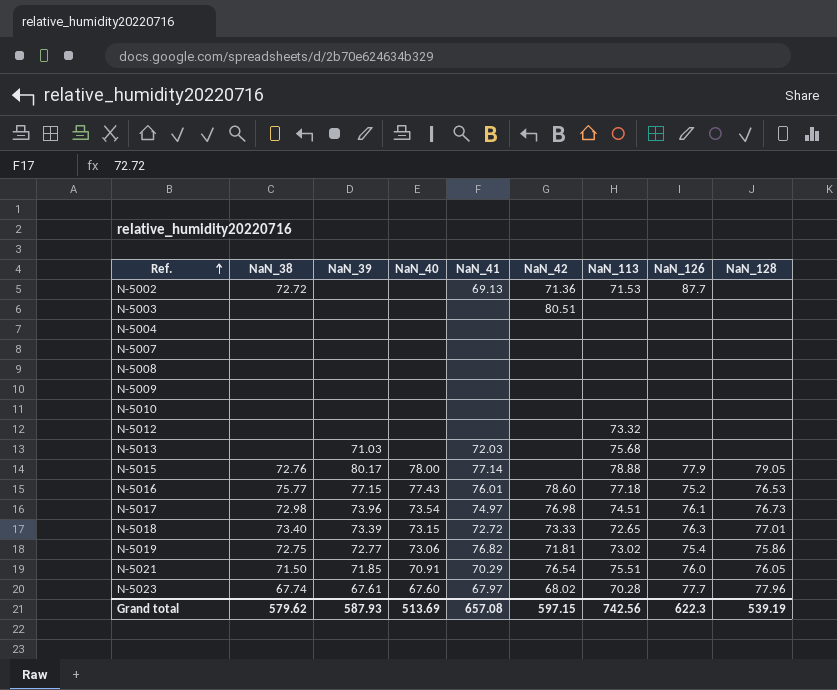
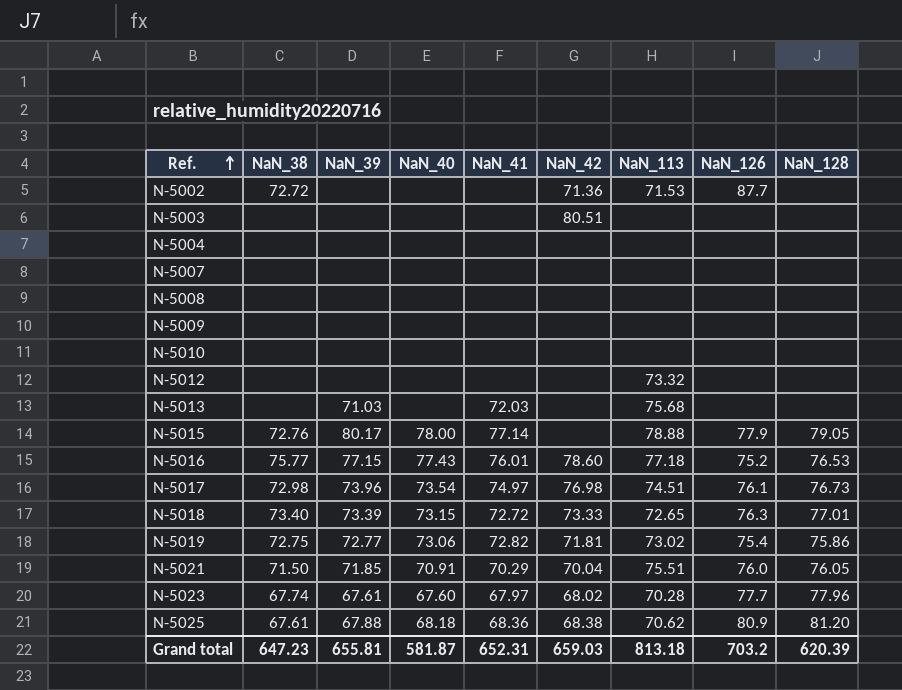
N-5002 | NaN_41: 69.13 -> none
N-5019 | NaN_41: 76.82 -> 72.82
N-5021 | NaN_42: 76.54 -> 70.04
row N-5025: none -> 67.61 | 67.88 | 68.18 | 68.36 | 68.38 | 70.62 | 80.9 | 81.20
Grand total | NaN_38: 579.62 -> 647.23
Grand total | NaN_39: 587.93 -> 655.81
Grand total | NaN_40: 513.69 -> 581.87
Grand total | NaN_41: 657.08 -> 652.31
Grand total | NaN_42: 597.15 -> 659.03
Grand total | NaN_113: 742.56 -> 813.18
Grand total | NaN_126: 622.3 -> 703.2
Grand total | NaN_128: 539.19 -> 620.39

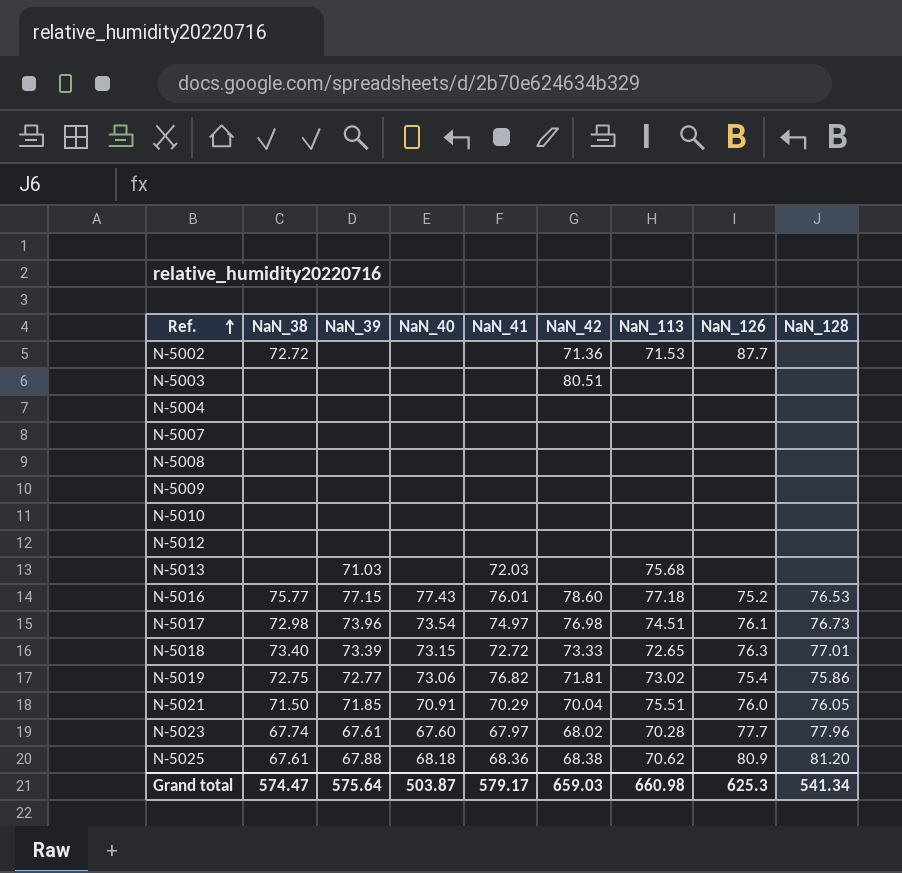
row N-5015: 72.76 | 80.17 | 78.00 | 77.14 | none | 78.88 | 77.9 | 79.05 -> none
N-5012 | NaN_113: 73.32 -> none
N-5019 | NaN_41: 72.82 -> 76.82
Grand total | NaN_38: 647.23 -> 574.47
Grand total | NaN_39: 655.81 -> 575.64
Grand total | NaN_40: 581.87 -> 503.87
Grand total | NaN_41: 652.31 -> 579.17
Grand total | NaN_113: 813.18 -> 660.98
Grand total | NaN_126: 703.2 -> 625.3
Grand total | NaN_128: 620.39 -> 541.34

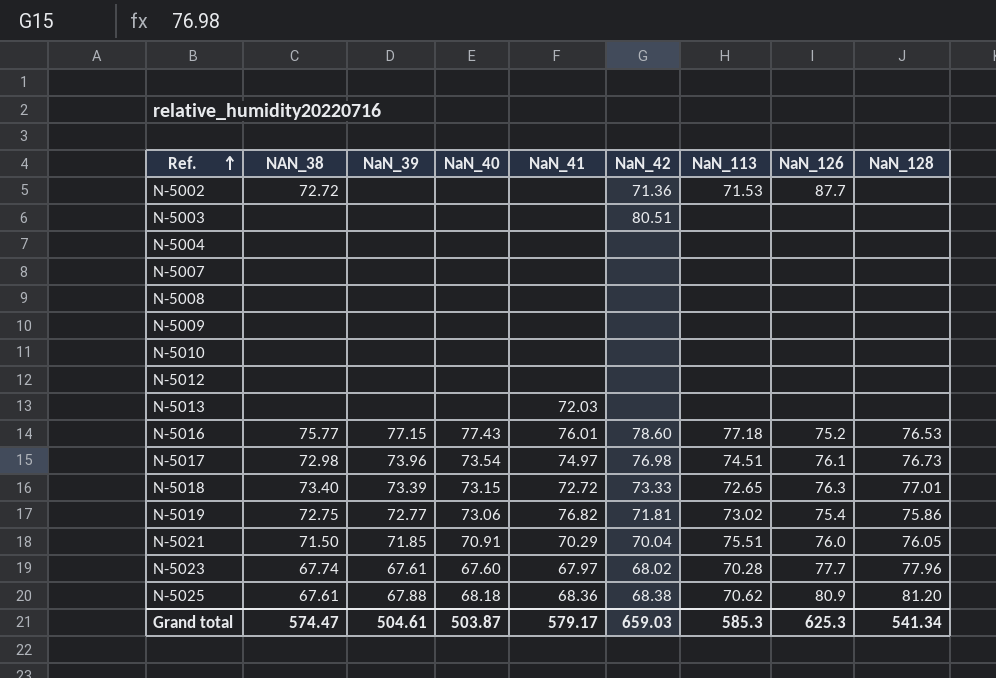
column name: NaN_38 -> NAN_38
N-5013 | NaN_39: 71.03 -> none
N-5013 | NaN_113: 75.68 -> none
Grand total | NaN_39: 575.64 -> 504.61
Grand total | NaN_113: 660.98 -> 585.3

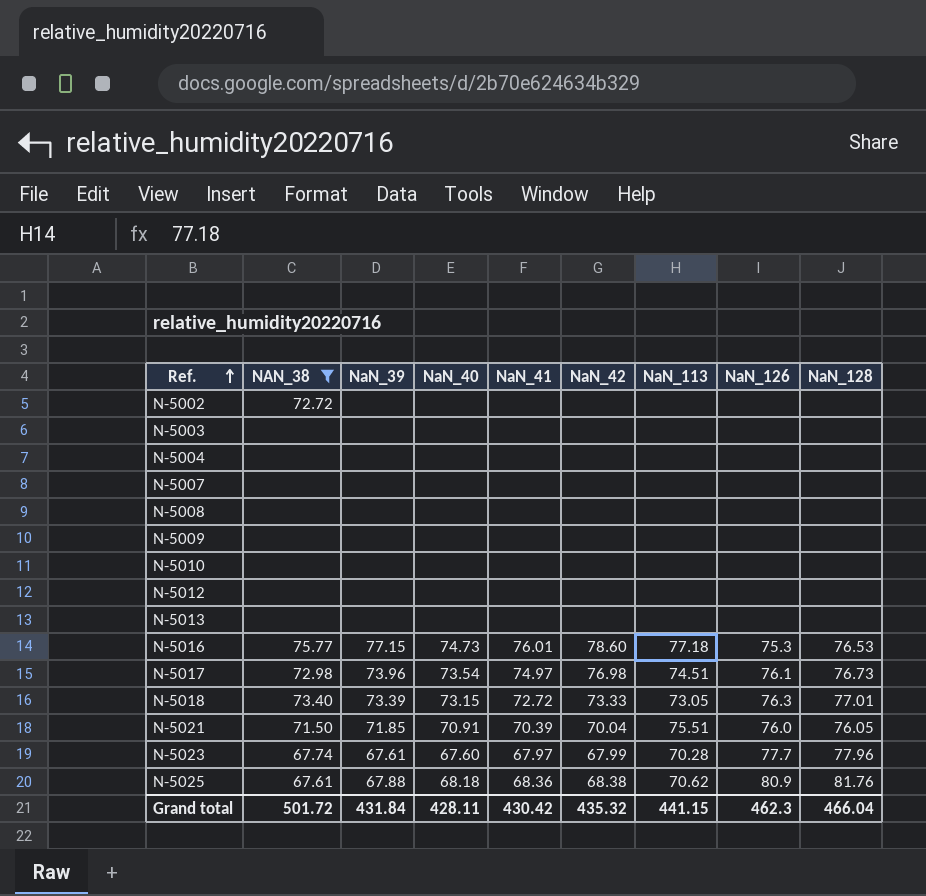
filter: none -> NAN_38 != 72.75
N-5002 | NaN_42: 71.36 -> none
N-5002 | NaN_113: 71.53 -> none
N-5002 | NaN_126: 87.7 -> none
N-5003 | NaN_42: 80.51 -> none
N-5013 | NaN_41: 72.03 -> none
N-5016 | NaN_40: 77.43 -> 74.73
N-5016 | NaN_126: 75.2 -> 75.3
N-5018 | NaN_113: 72.65 -> 73.05
N-5021 | NaN_41: 70.29 -> 70.39
N-5023 | NaN_42: 68.02 -> 67.99
N-5025 | NaN_128: 81.20 -> 81.76
Grand total | NAN_38: 574.47 -> 501.72
Grand total | NaN_39: 504.61 -> 431.84
Grand total | NaN_40: 503.87 -> 428.11
Grand total | NaN_41: 579.17 -> 430.42
Grand total | NaN_42: 659.03 -> 435.32
Grand total | NaN_113: 585.3 -> 441.15
Grand total | NaN_126: 625.3 -> 462.3
Grand total | NaN_128: 541.34 -> 466.04

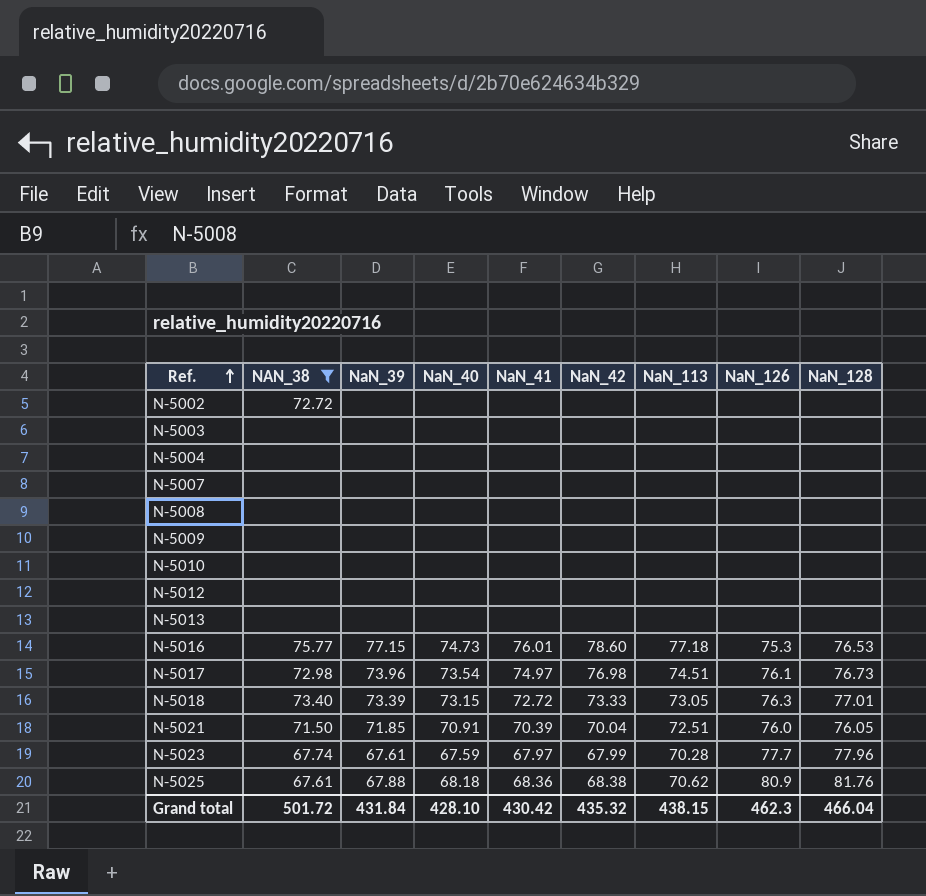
N-5021 | NaN_113: 75.51 -> 72.51
N-5023 | NaN_40: 67.60 -> 67.59
Grand total | NaN_40: 428.11 -> 428.10
Grand total | NaN_113: 441.15 -> 438.15

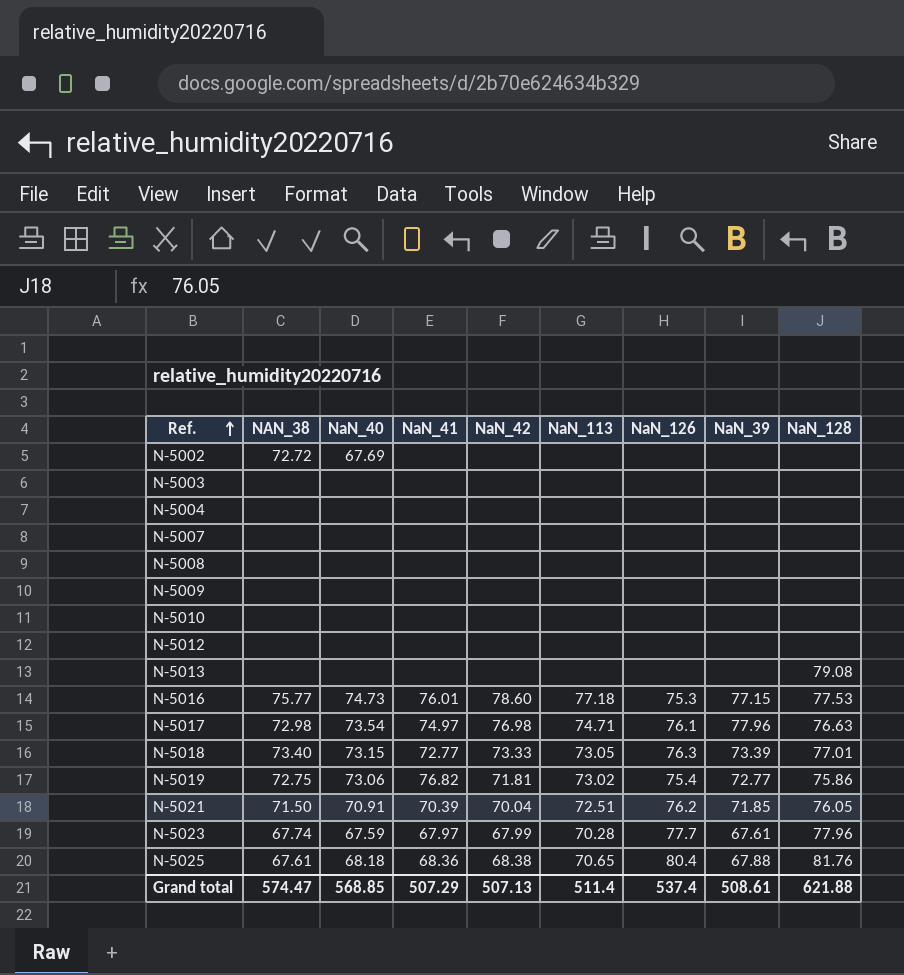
filter: NAN_38 != 72.75 -> none
column NaN_39 | position: 3 -> 8
N-5002 | NaN_40: none -> 67.69
N-5013 | NaN_128: none -> 79.08
N-5016 | NaN_128: 76.53 -> 77.53
N-5017 | NaN_113: 74.51 -> 74.71
N-5017 | NaN_39: 73.96 -> 77.96
N-5017 | NaN_128: 76.73 -> 76.63
N-5018 | NaN_41: 72.72 -> 72.77
N-5021 | NaN_126: 76.0 -> 76.2
N-5025 | NaN_113: 70.62 -> 70.65
N-5025 | NaN_126: 80.9 -> 80.4
Grand total | NAN_38: 501.72 -> 574.47
Grand total | NaN_40: 428.10 -> 568.85
Grand total | NaN_41: 430.42 -> 507.29
Grand total | NaN_42: 435.32 -> 507.13
Grand total | NaN_113: 438.15 -> 511.4
Grand total | NaN_126: 462.3 -> 537.4
Grand total | NaN_39: 431.84 -> 508.61
Grand total | NaN_128: 466.04 -> 621.88

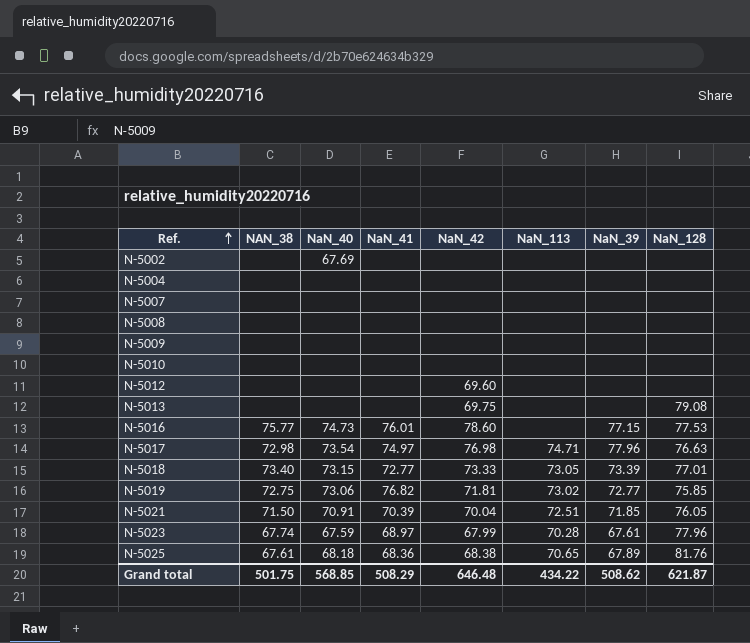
column NaN_126 | position: 7 -> none
row N-5003: none | none | none | none | none | none | none | none -> none
N-5002 | NAN_38: 72.72 -> none
N-5012 | NaN_42: none -> 69.60
N-5013 | NaN_42: none -> 69.75
N-5016 | NaN_113: 77.18 -> none
N-5019 | NaN_128: 75.86 -> 75.85
N-5023 | NaN_41: 67.97 -> 68.97
N-5025 | NaN_39: 67.88 -> 67.89
Grand total | NAN_38: 574.47 -> 501.75
Grand total | NaN_41: 507.29 -> 508.29
Grand total | NaN_42: 507.13 -> 646.48
Grand total | NaN_113: 511.4 -> 434.22
Grand total | NaN_39: 508.61 -> 508.62
Grand total | NaN_128: 621.88 -> 621.87

